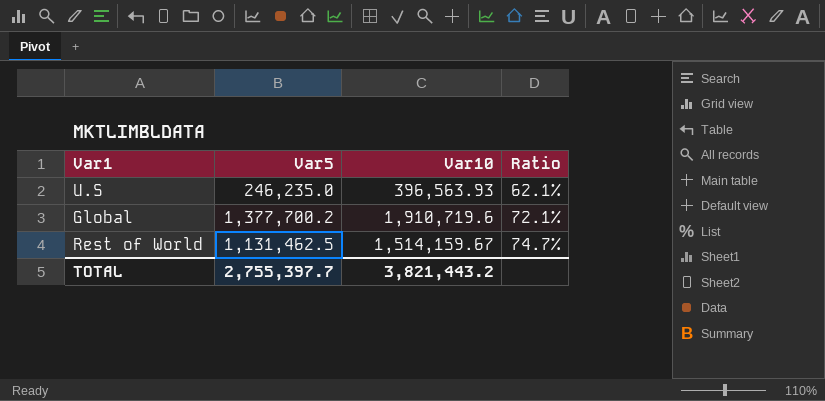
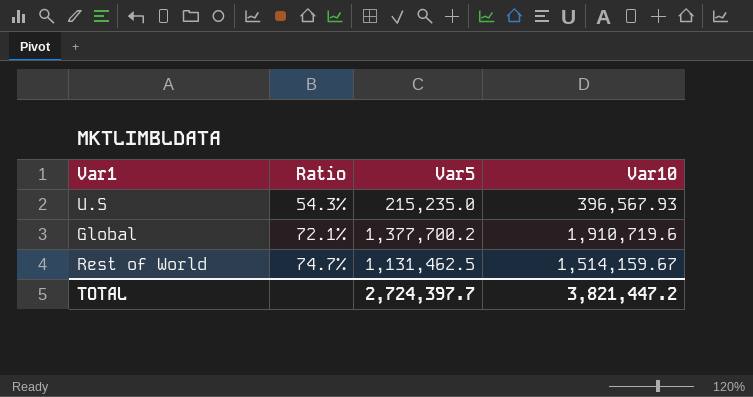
column Ratio | position: 4 -> 2
U.S | Ratio: 62.1% -> 54.3%
U.S | Var5: 246,235.0 -> 215,235.0
U.S | Var10: 396,563.93 -> 396,567.93
TOTAL | Var5: 2,755,397.7 -> 2,724,397.7
TOTAL | Var10: 3,821,443.2 -> 3,821,447.2

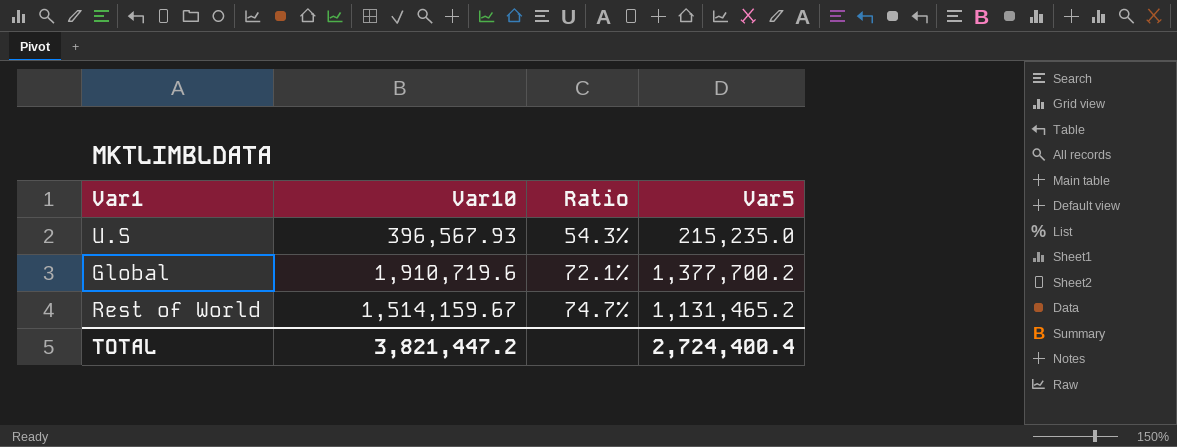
column Var10 | position: 4 -> 2
Rest of World | Var5: 1,131,462.5 -> 1,131,465.2
TOTAL | Var5: 2,724,397.7 -> 2,724,400.4

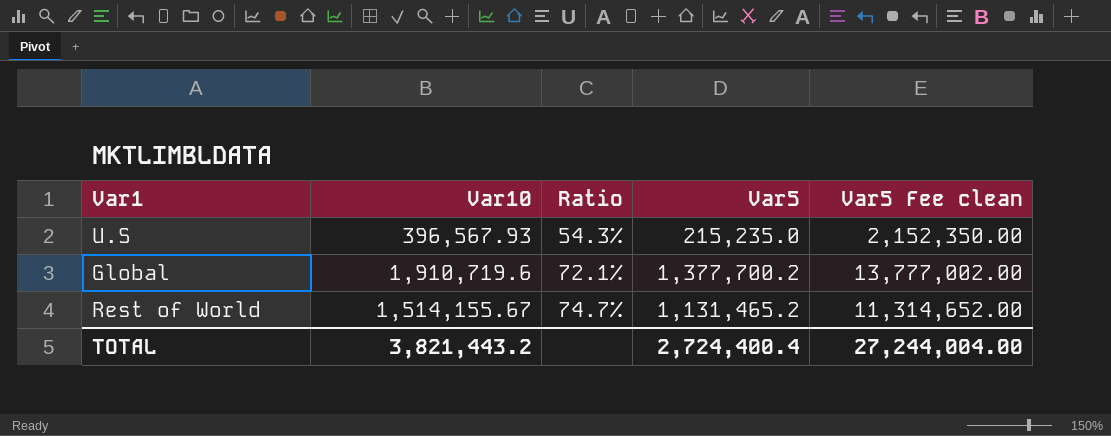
column Var5 Fee clean | formula: none -> [Var5] * 10
Rest of World | Var10: 1,514,159.67 -> 1,514,155.67
TOTAL | Var10: 3,821,447.2 -> 3,821,443.2

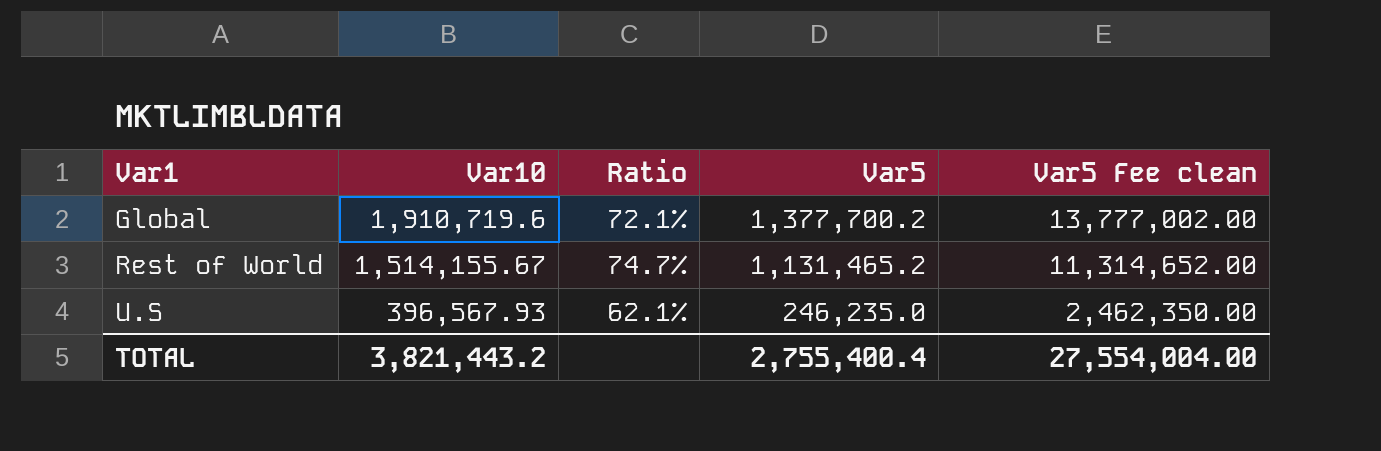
row order: Ratio ascending -> Var1 ascending
U.S | Ratio: 54.3% -> 62.1%
U.S | Var5: 215,235.0 -> 246,235.0
U.S | Var5 Fee clean: 2,152,350.00 -> 2,462,350.00
TOTAL | Var5: 2,724,400.4 -> 2,755,400.4
TOTAL | Var5 Fee clean: 27,244,004.00 -> 27,554,004.00

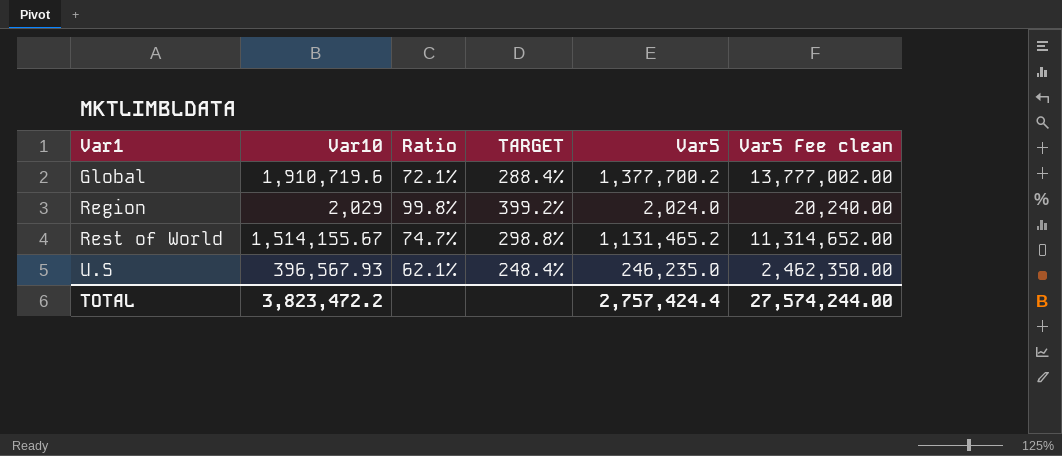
column TARGET | formula: none -> [Ratio] * 4
row Region: none -> 2,029 | 99.8% | 399.2% | 2,024.0 | 20,240.00
TOTAL | Var10: 3,821,443.2 -> 3,823,472.2
TOTAL | Var5: 2,755,400.4 -> 2,757,424.4
TOTAL | Var5 Fee clean: 27,554,004.00 -> 27,574,244.00

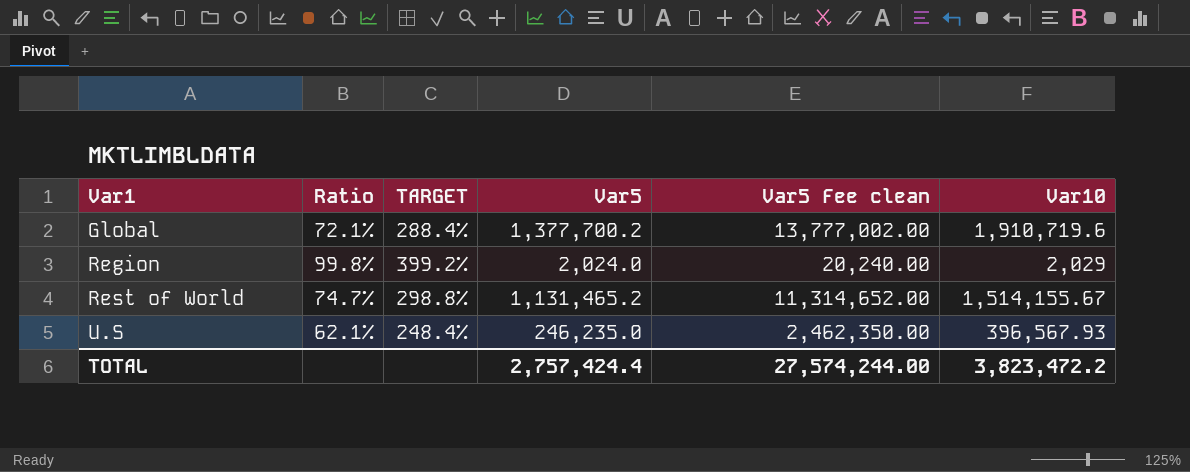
column Var10 | position: 2 -> 6

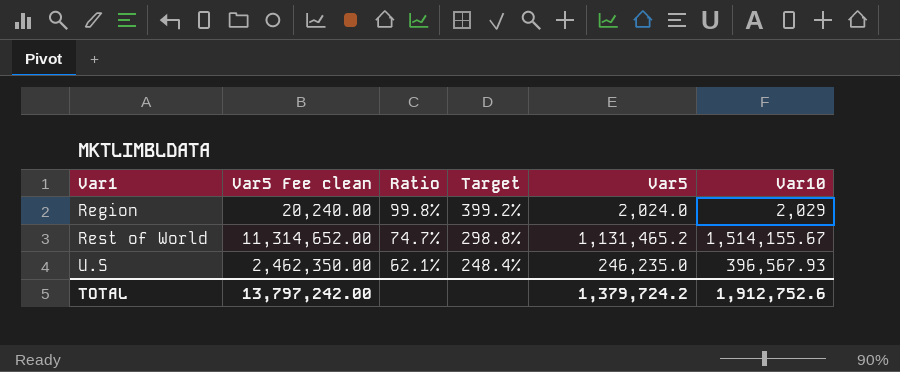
column Var5 Fee clean | position: 5 -> 2
column name: TARGET -> Target
row Global: 72.1% | 288.4% | 1,377,700.2 | 13,777,002.00 | 1,910,719.6 -> none
TOTAL | Var5 Fee clean: 27,574,244.00 -> 13,797,242.00
TOTAL | Var5: 2,757,424.4 -> 1,379,724.2
TOTAL | Var10: 3,823,472.2 -> 1,912,752.6

